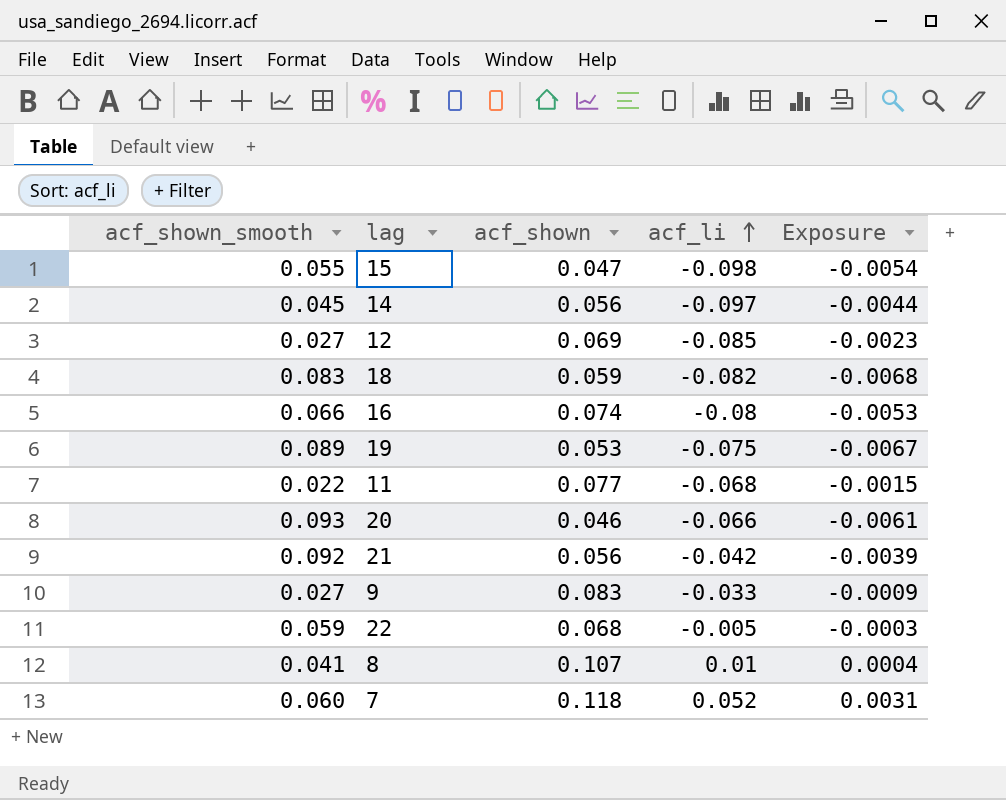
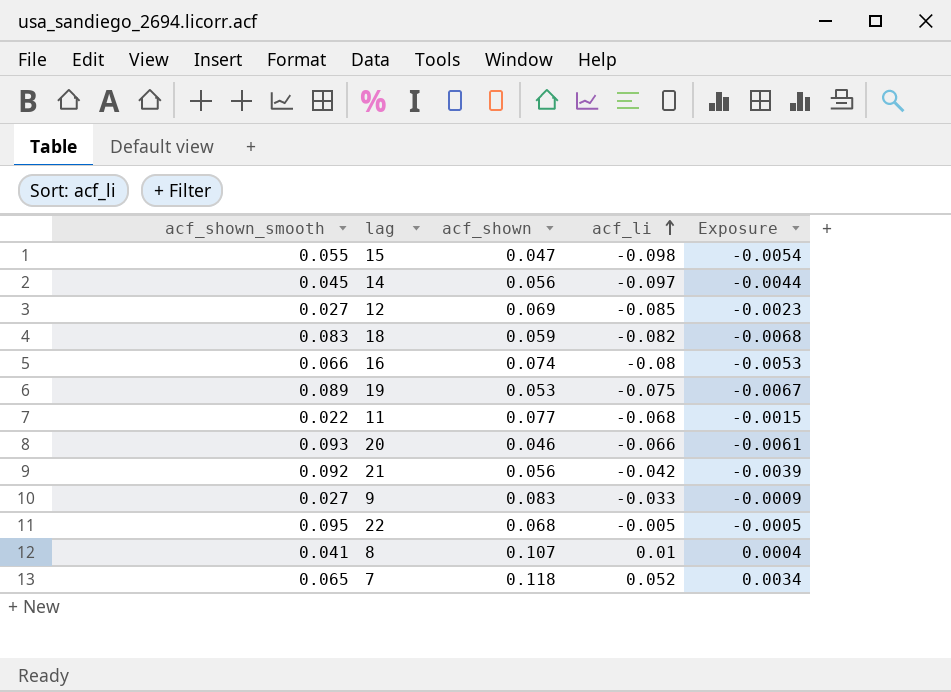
22 | acf_shown_smooth: 0.059 -> 0.095
22 | Exposure: -0.0003 -> -0.0005
7 | acf_shown_smooth: 0.060 -> 0.065
7 | Exposure: 0.0031 -> 0.0034

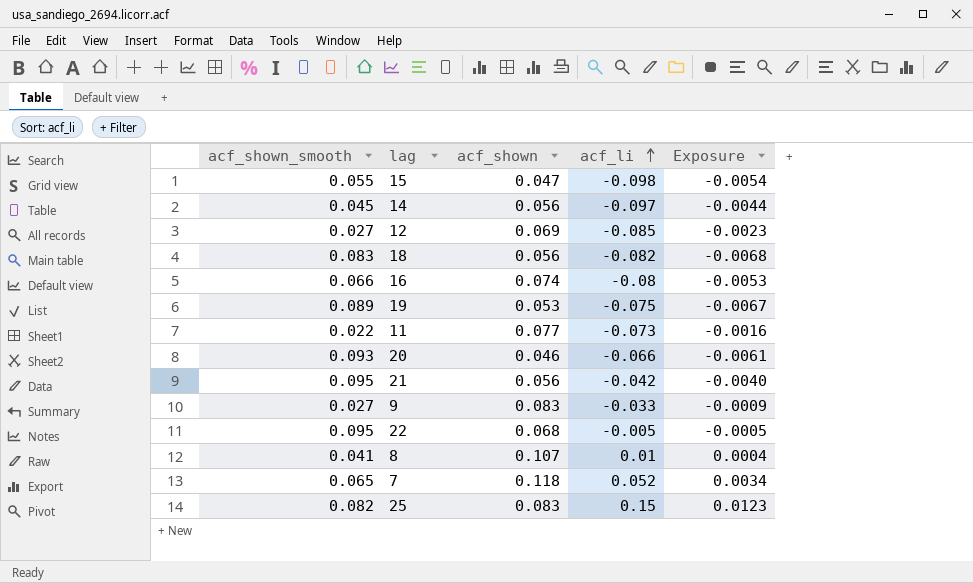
18 | acf_shown: 0.059 -> 0.056
11 | acf_li: -0.068 -> -0.073
11 | Exposure: -0.0015 -> -0.0016
21 | acf_shown_smooth: 0.092 -> 0.095
21 | Exposure: -0.0039 -> -0.0040
row 25: none -> 0.082 | 0.083 | 0.15 | 0.0123

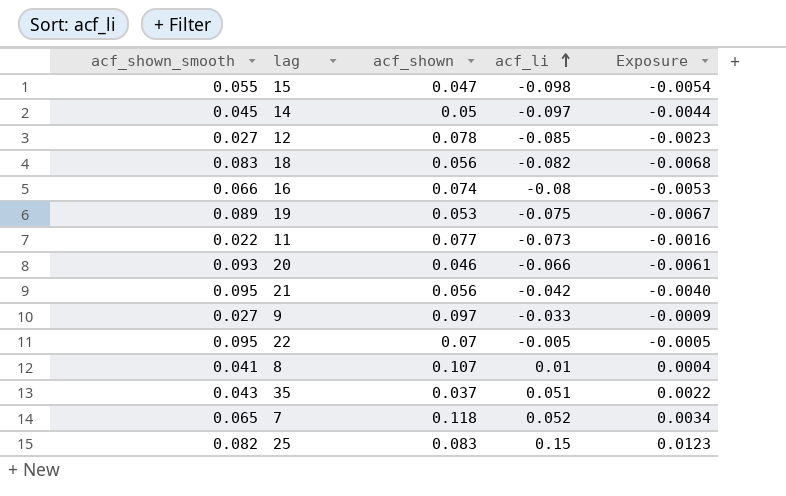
14 | acf_shown: 0.056 -> 0.05
12 | acf_shown: 0.069 -> 0.078
9 | acf_shown: 0.083 -> 0.097
22 | acf_shown: 0.068 -> 0.07
row 35: none -> 0.043 | 0.037 | 0.051 | 0.0022

